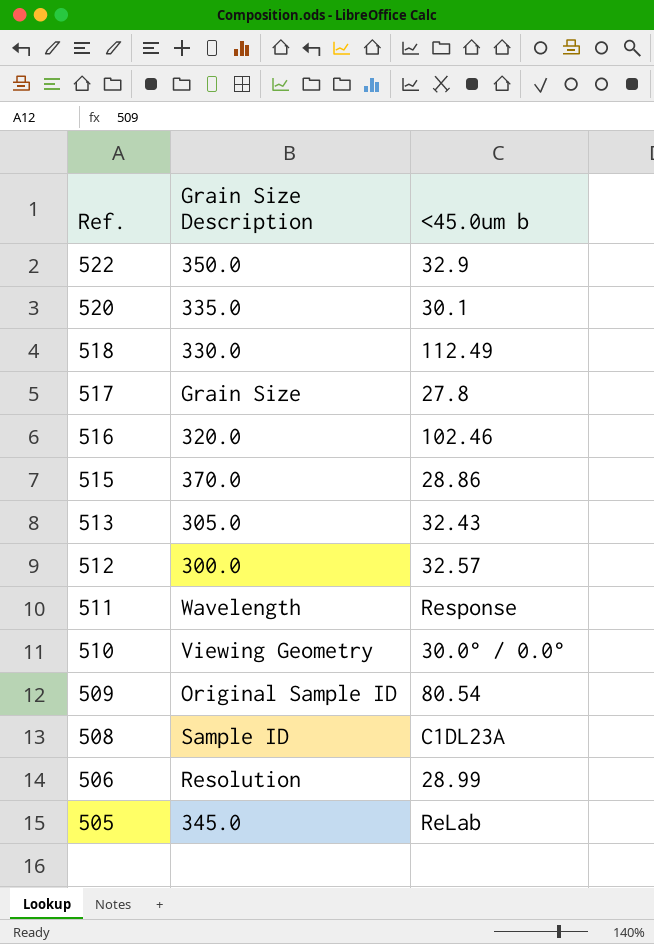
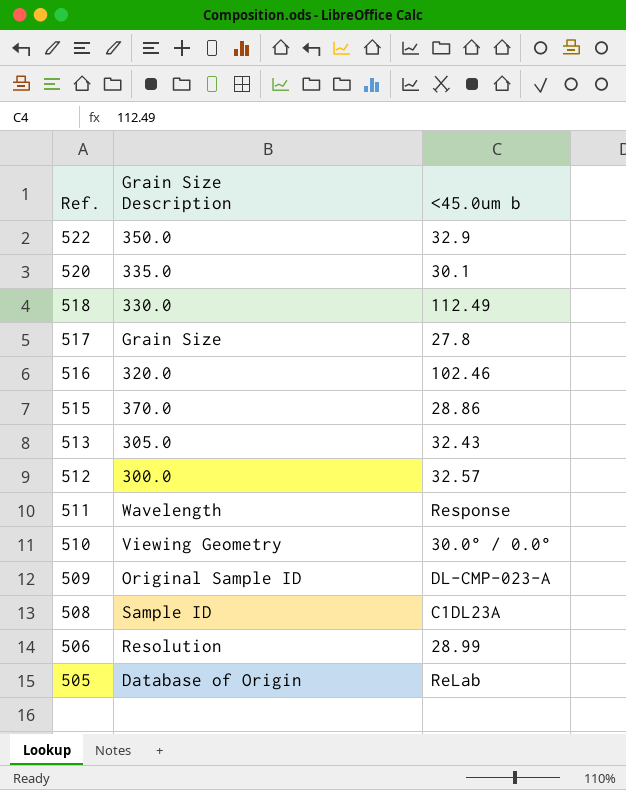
509 | <45.0um b: 80.54 -> DL-CMP-023-A
505 | Grain Size Description: 345.0 -> Database of Origin

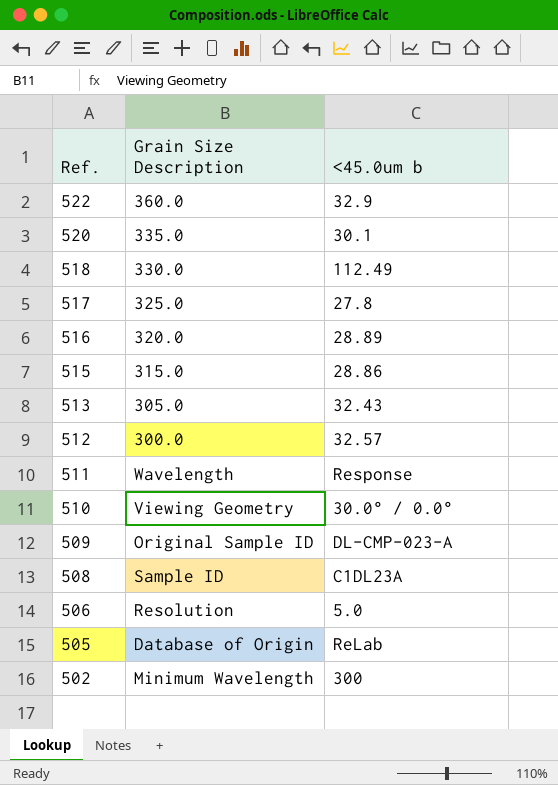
522 | Grain Size Description: 350.0 -> 360.0
517 | Grain Size Description: Grain Size -> 325.0
516 | <45.0um b: 102.46 -> 28.89
515 | Grain Size Description: 370.0 -> 315.0
506 | <45.0um b: 28.99 -> 5.0
row 502: none -> Minimum Wavelength | 300

